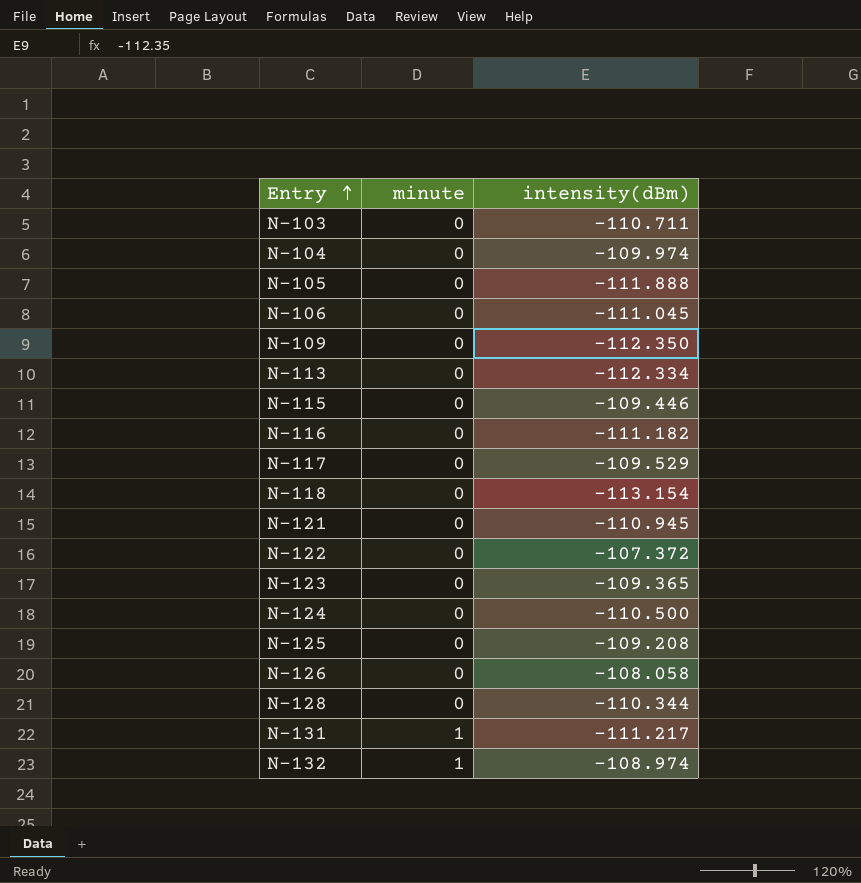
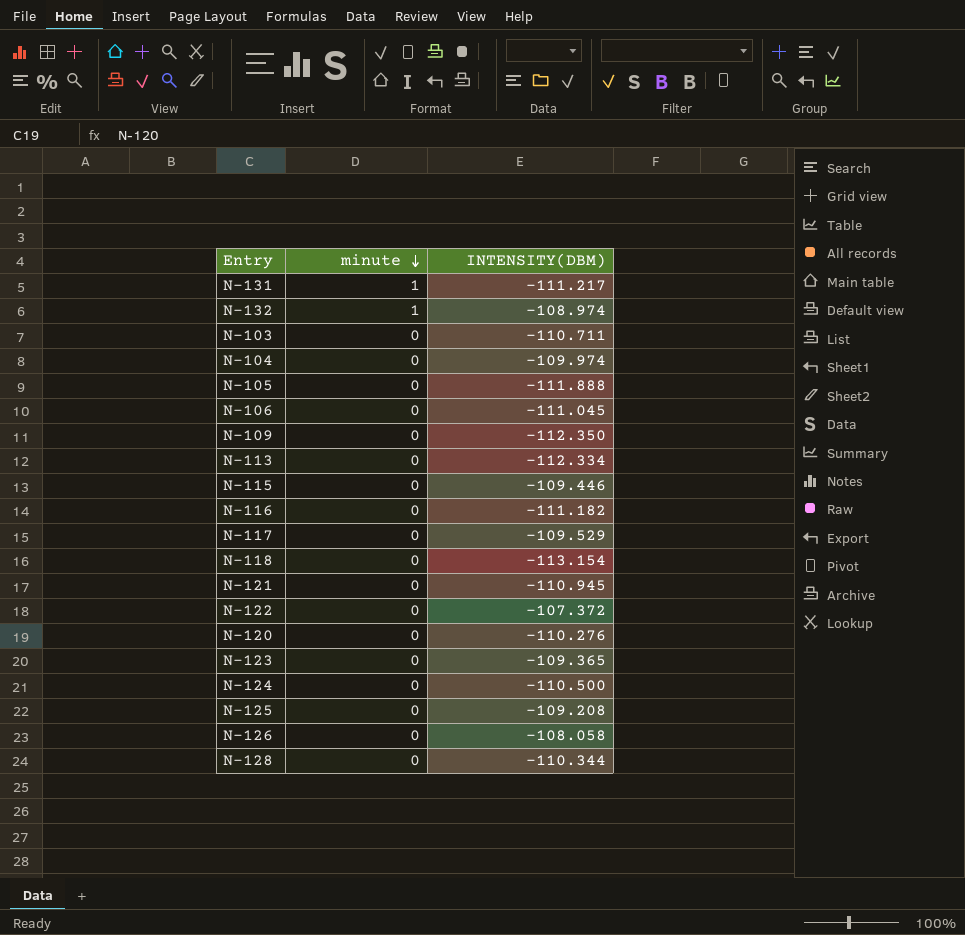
row order: Entry ascending -> minute descending
column name: intensity(dBm) -> INTENSITY(DBM)
row N-120: none -> 0 | -110.276

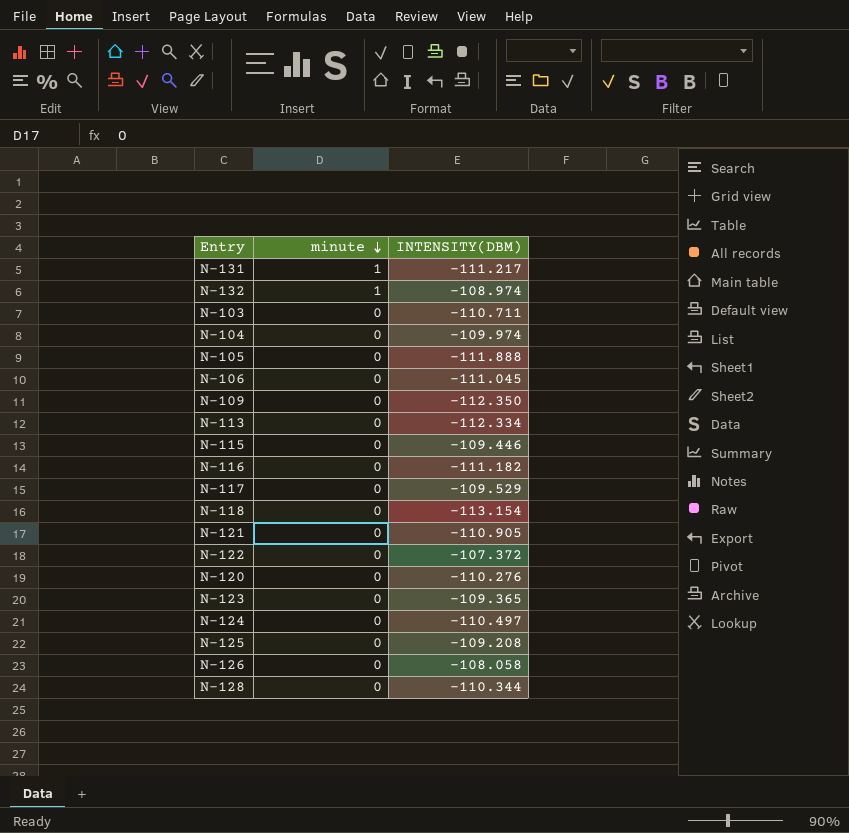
N-121 | INTENSITY(DBM): -110.945 -> -110.905
N-124 | INTENSITY(DBM): -110.500 -> -110.497

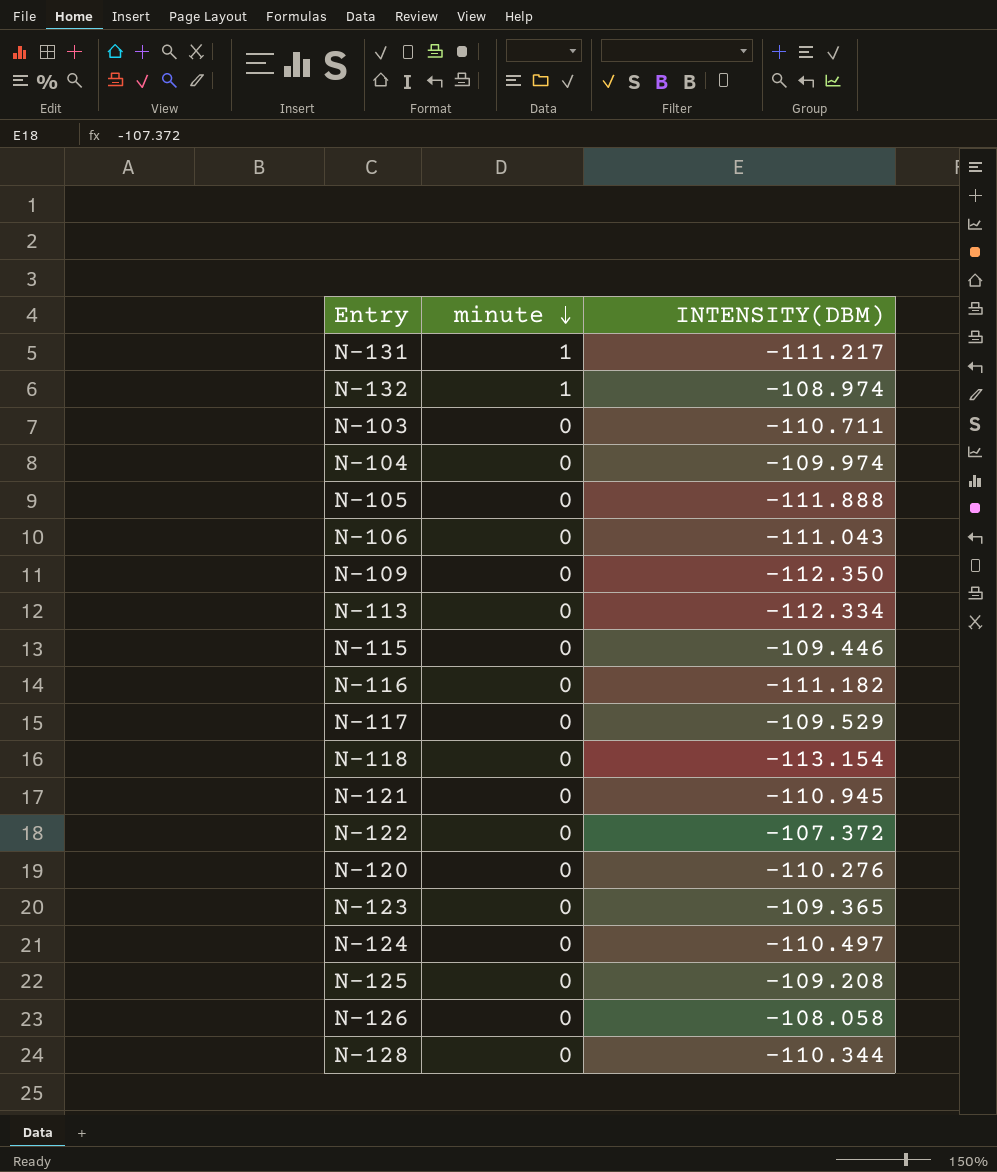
N-106 | INTENSITY(DBM): -111.045 -> -111.043
N-121 | INTENSITY(DBM): -110.905 -> -110.945

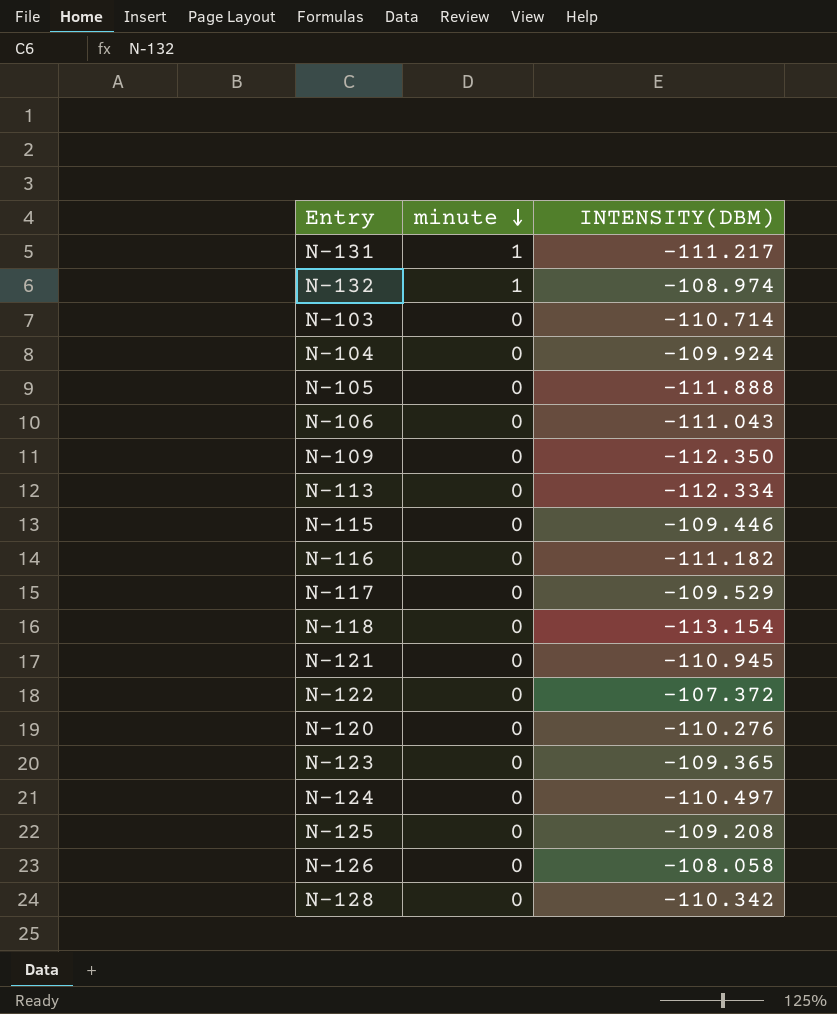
N-103 | INTENSITY(DBM): -110.711 -> -110.714
N-104 | INTENSITY(DBM): -109.974 -> -109.924
N-128 | INTENSITY(DBM): -110.344 -> -110.342

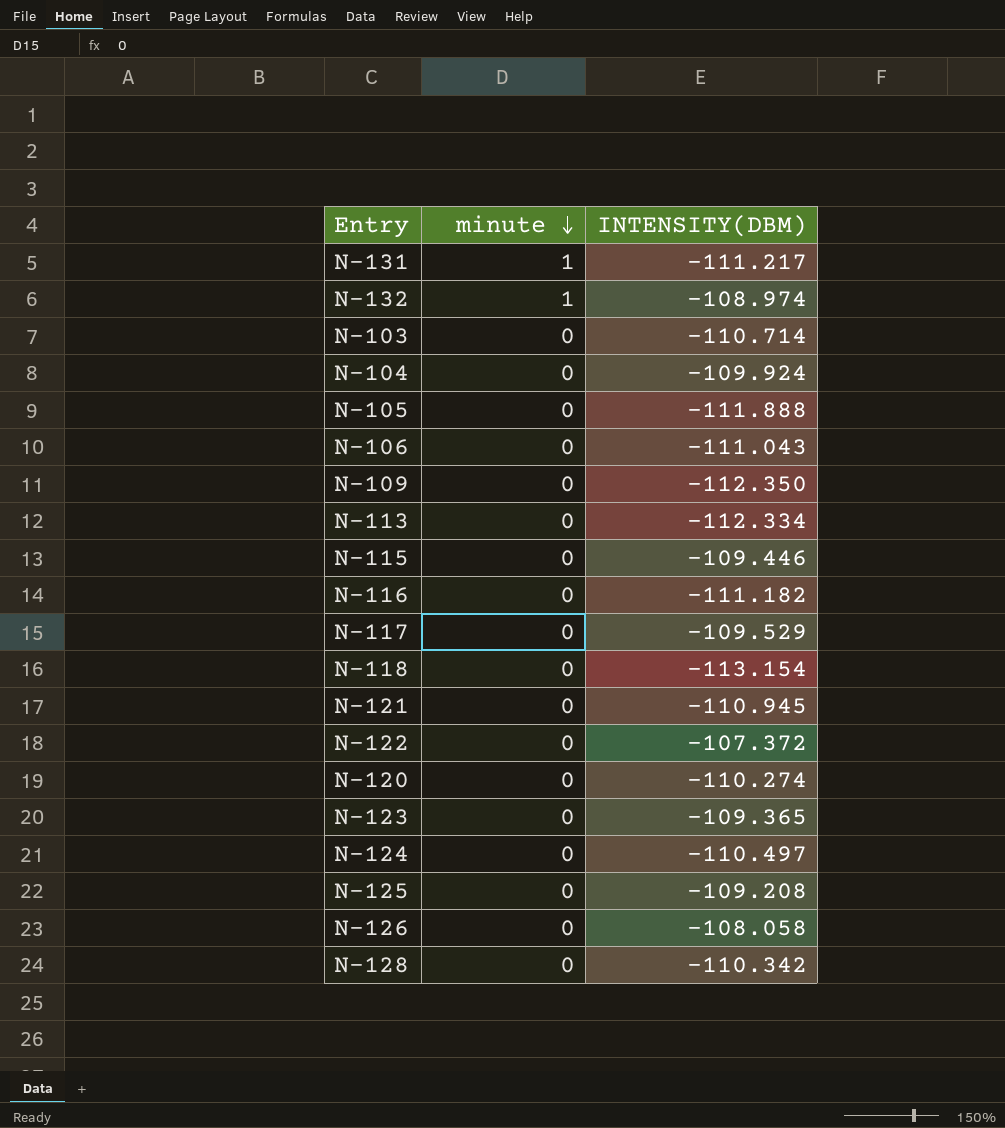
N-120 | INTENSITY(DBM): -110.276 -> -110.274

